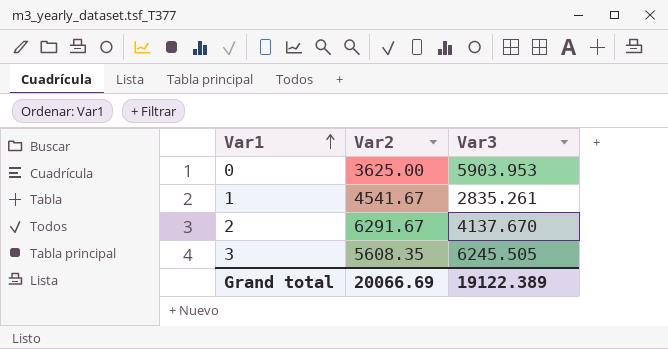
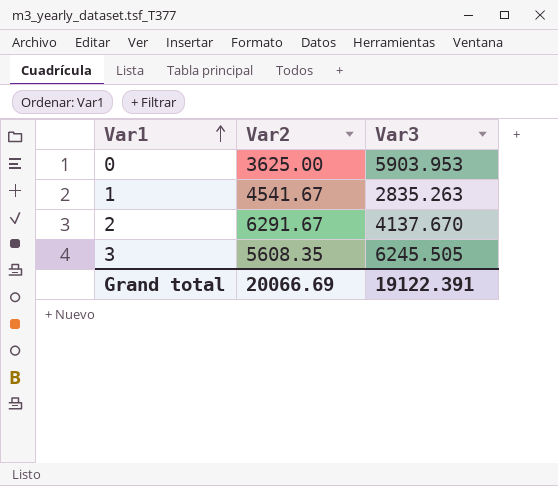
1 | Var3: 2835.261 -> 2835.263
Grand total | Var3: 19122.389 -> 19122.391

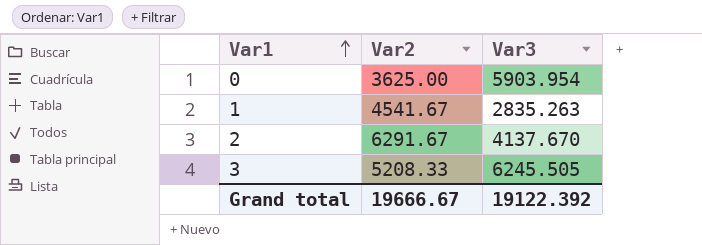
0 | Var3: 5903.953 -> 5903.954
3 | Var2: 5608.35 -> 5208.33
Grand total | Var2: 20066.69 -> 19666.67
Grand total | Var3: 19122.391 -> 19122.392

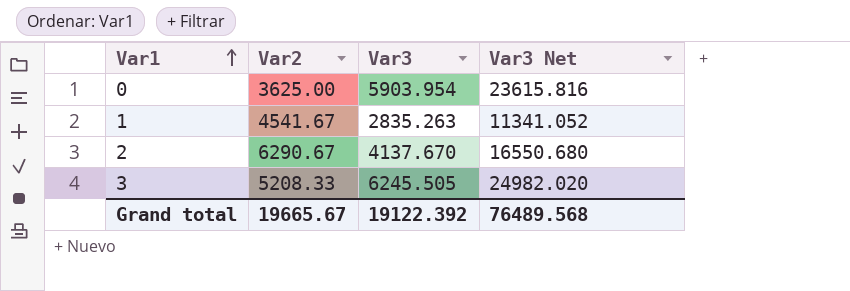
column Var3 Net | formula: none -> [Var3] * 4
2 | Var2: 6291.67 -> 6290.67
Grand total | Var2: 19666.67 -> 19665.67

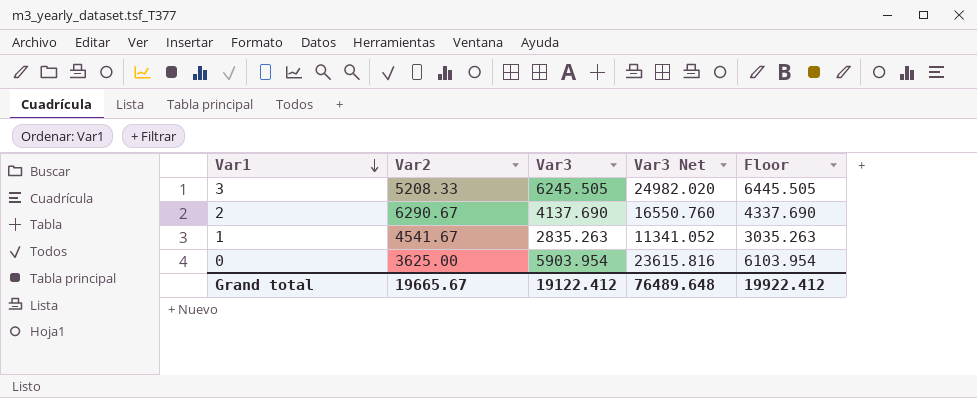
row order: Var1 ascending -> Var1 descending
column Floor | formula: none -> [Var3] + 200
2 | Var3: 4137.670 -> 4137.690
2 | Var3 Net: 16550.680 -> 16550.760
Grand total | Var3: 19122.392 -> 19122.412
Grand total | Var3 Net: 76489.568 -> 76489.648

